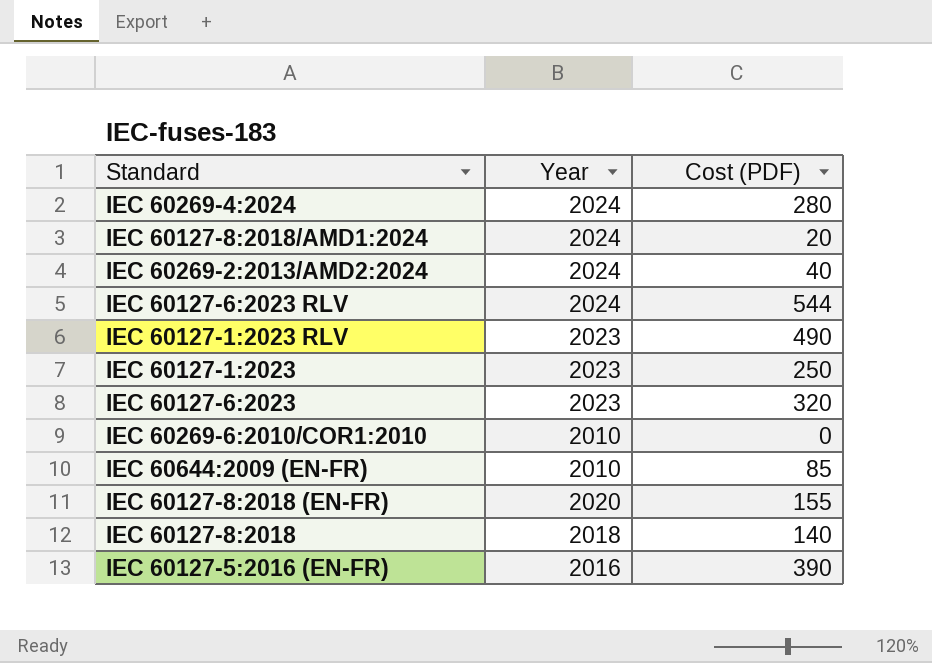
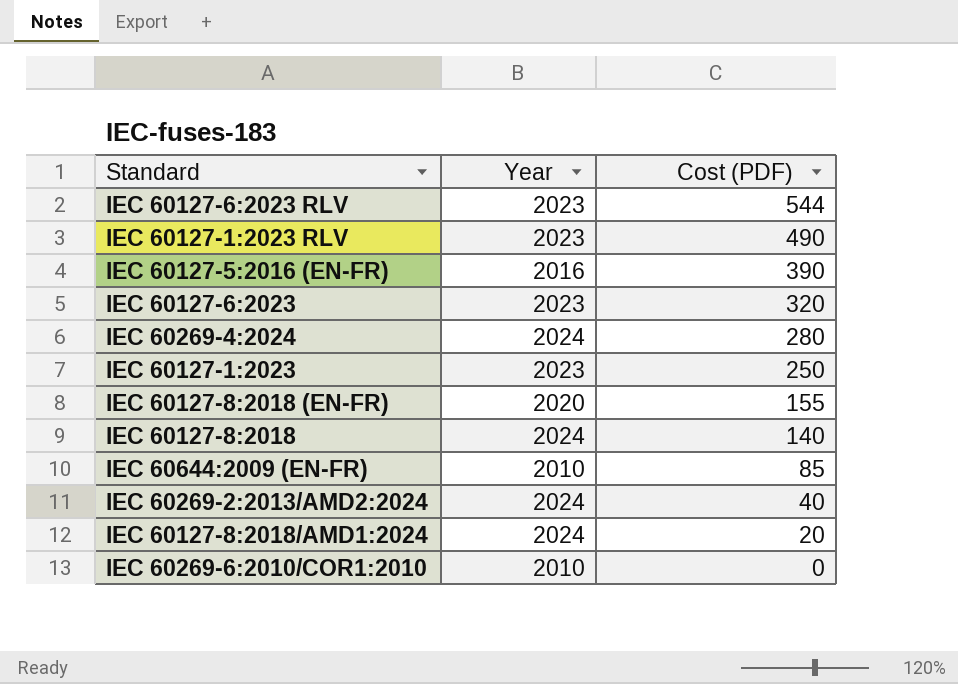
row order: none -> Cost (PDF) descending
IEC 60127-6:2023 RLV | Year: 2024 -> 2023
IEC 60127-8:2018 | Year: 2018 -> 2024

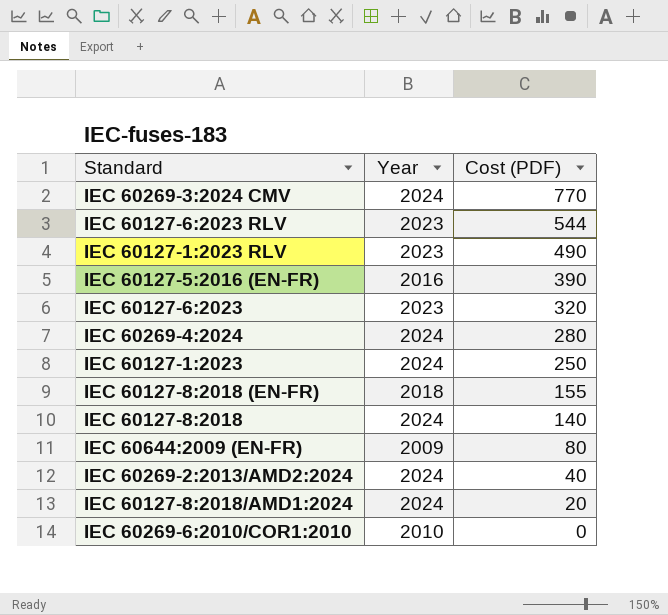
row IEC 60269-3:2024 CMV: none -> 2024 | 770
IEC 60127-1:2023 | Year: 2023 -> 2024
IEC 60127-8:2018 (EN-FR) | Year: 2020 -> 2018
IEC 60644:2009 (EN-FR) | Year: 2010 -> 2009
IEC 60644:2009 (EN-FR) | Cost (PDF): 85 -> 80

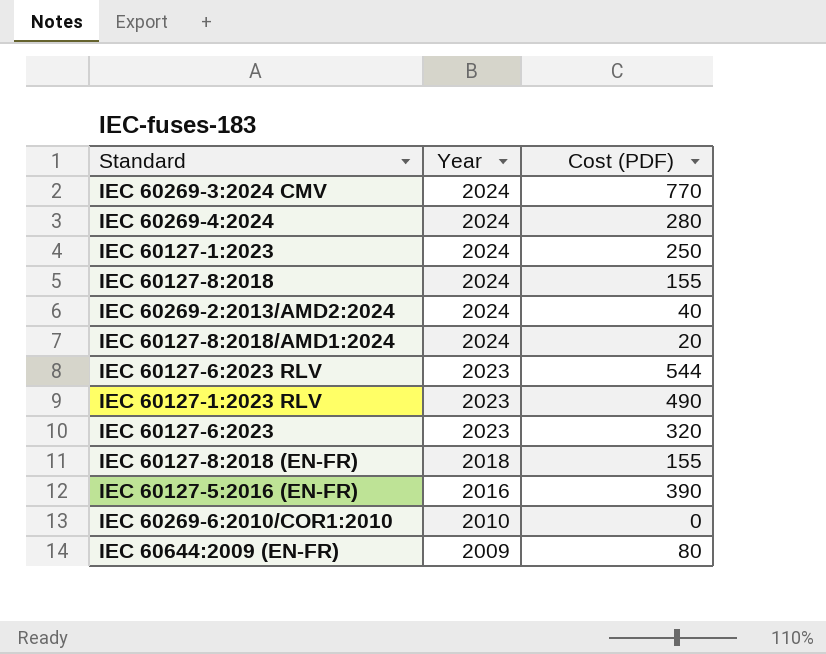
row order: Cost (PDF) descending -> Year descending
IEC 60127-8:2018 | Cost (PDF): 140 -> 155

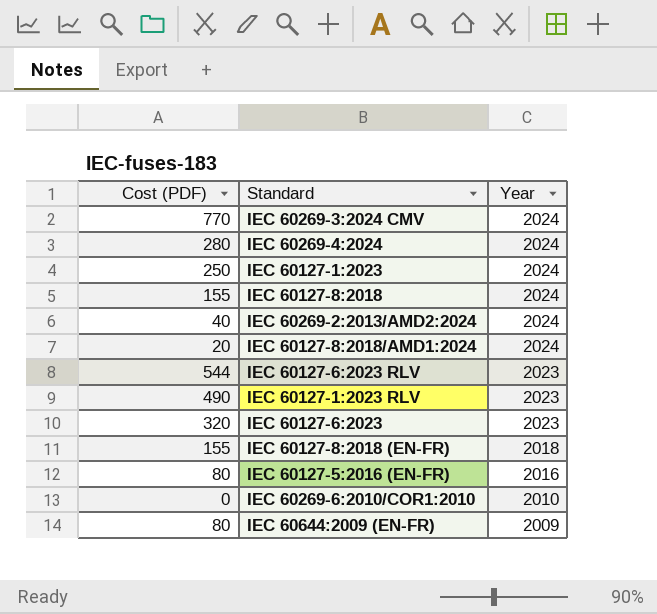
column Cost (PDF) | position: 3 -> 1
IEC 60127-5:2016 (EN-FR) | Cost (PDF): 390 -> 80

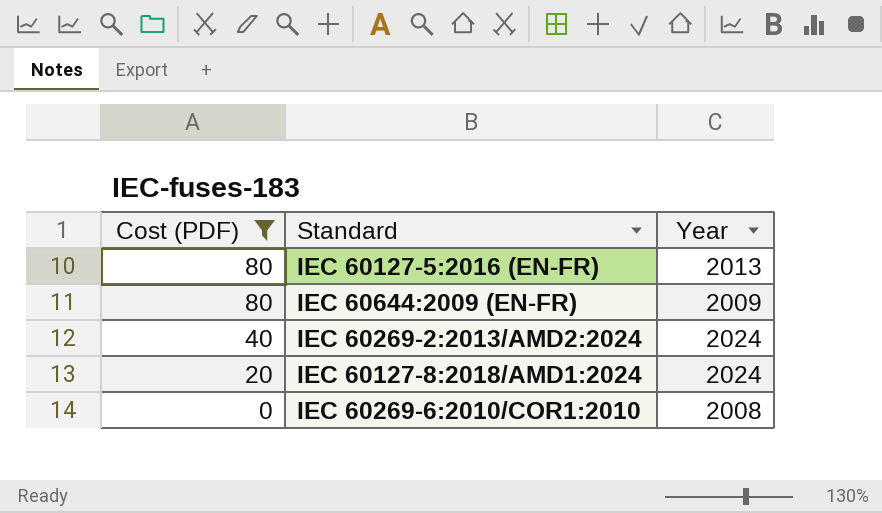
filter: none -> Cost (PDF) <= 80
row order: Year descending -> Cost (PDF) descending
IEC 60127-5:2016 (EN-FR) | Year: 2016 -> 2013
IEC 60269-6:2010/COR1:2010 | Year: 2010 -> 2008

